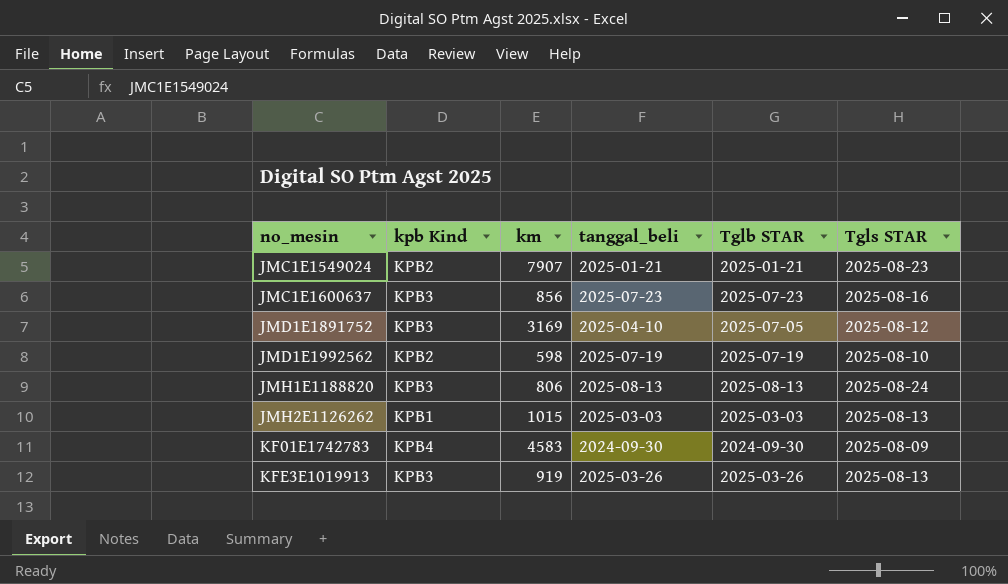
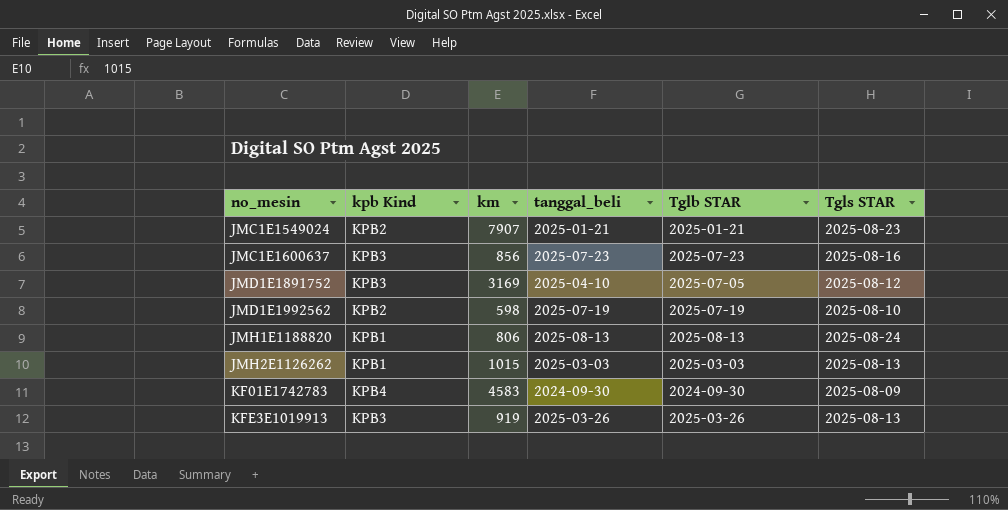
JMH1E1188820 | kpb Kind: KPB3 -> KPB1

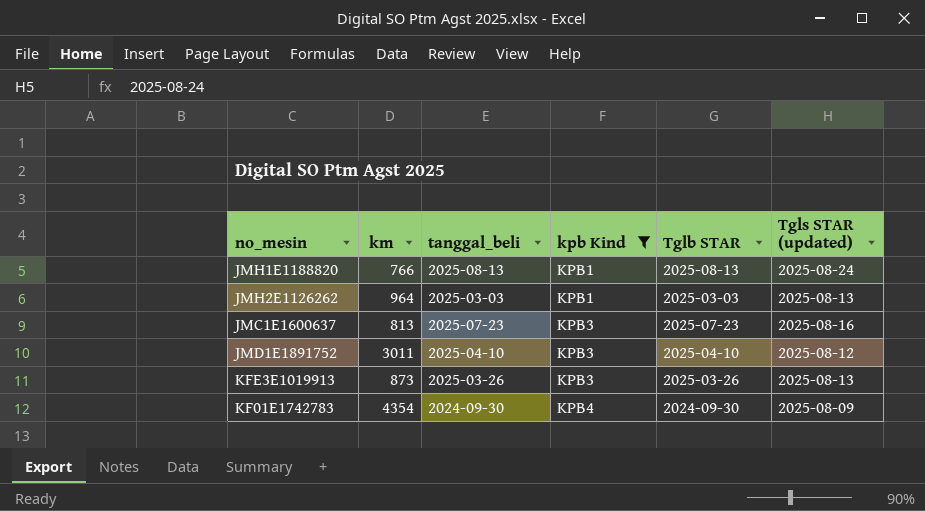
filter: none -> kpb Kind != KPB2
row order: no_mesin ascending -> kpb Kind ascending
column kpb Kind | position: 2 -> 4
column name: Tgls STAR -> Tgls STAR (updated)
JMH1E1188820 | km: 806 -> 766
JMH2E1126262 | km: 1015 -> 964
JMC1E1600637 | km: 856 -> 813
JMD1E1891752 | km: 3169 -> 3011
JMD1E1891752 | Tglb STAR: 2025-07-05 -> 2025-04-10
KFE3E1019913 | km: 919 -> 873
KF01E1742783 | km: 4583 -> 4354

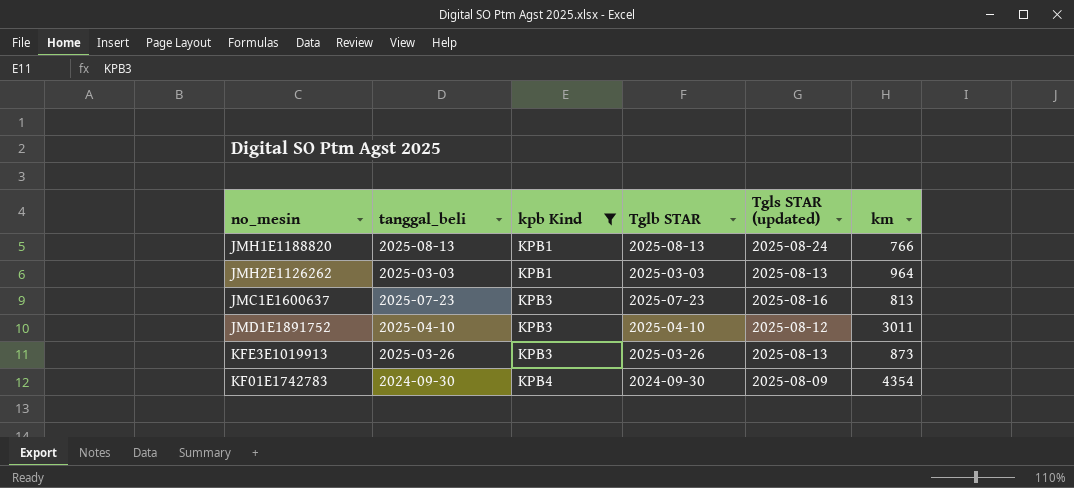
column km | position: 2 -> 6

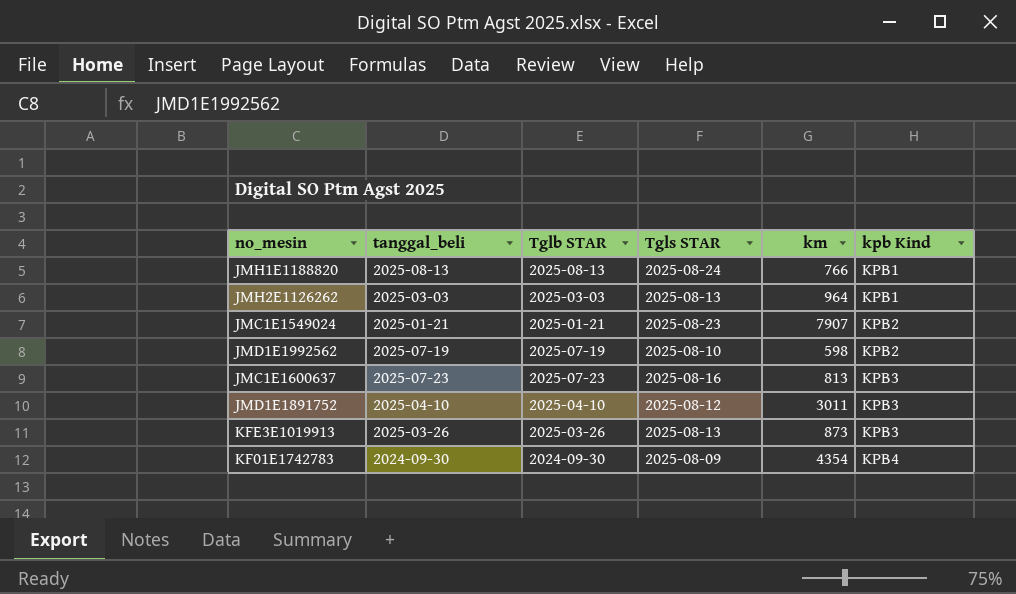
filter: kpb Kind != KPB2 -> none
column name: Tgls STAR (updated) -> Tgls STAR
column kpb Kind | position: 3 -> 6

